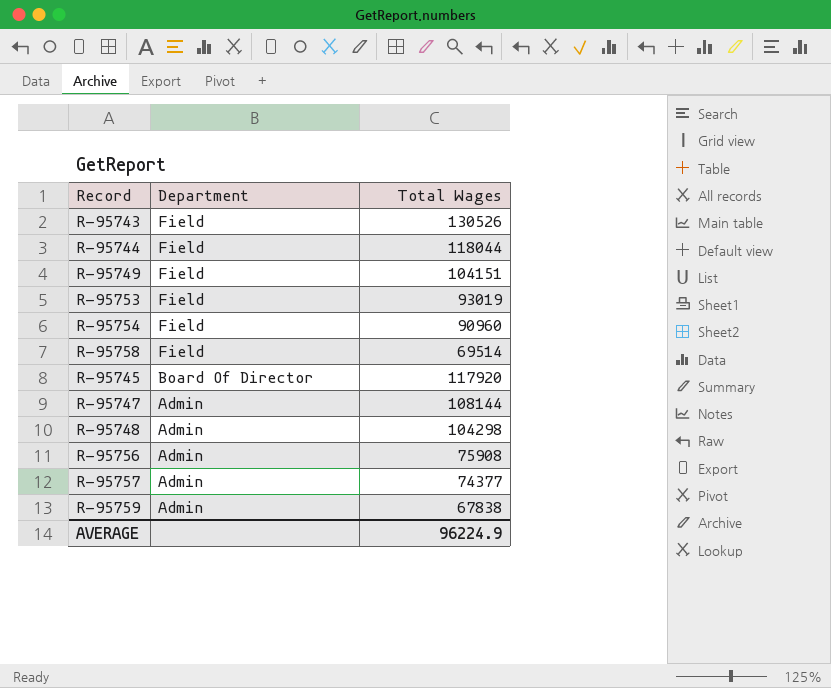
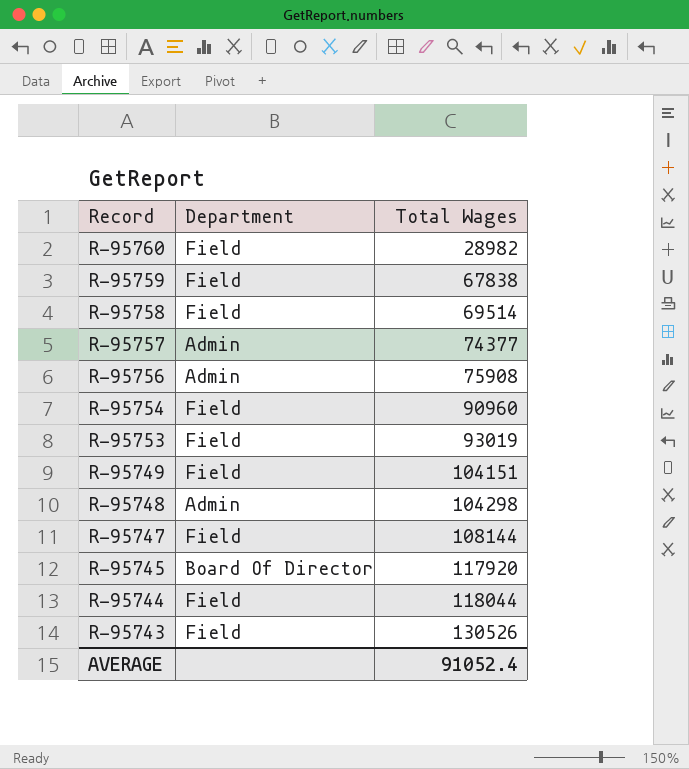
row order: Department descending -> Record descending
row R-95760: none -> Field | 28982
R-95759 | Department: Admin -> Field
R-95747 | Department: Admin -> Field
AVERAGE | Total Wages: 96224.9 -> 91052.4

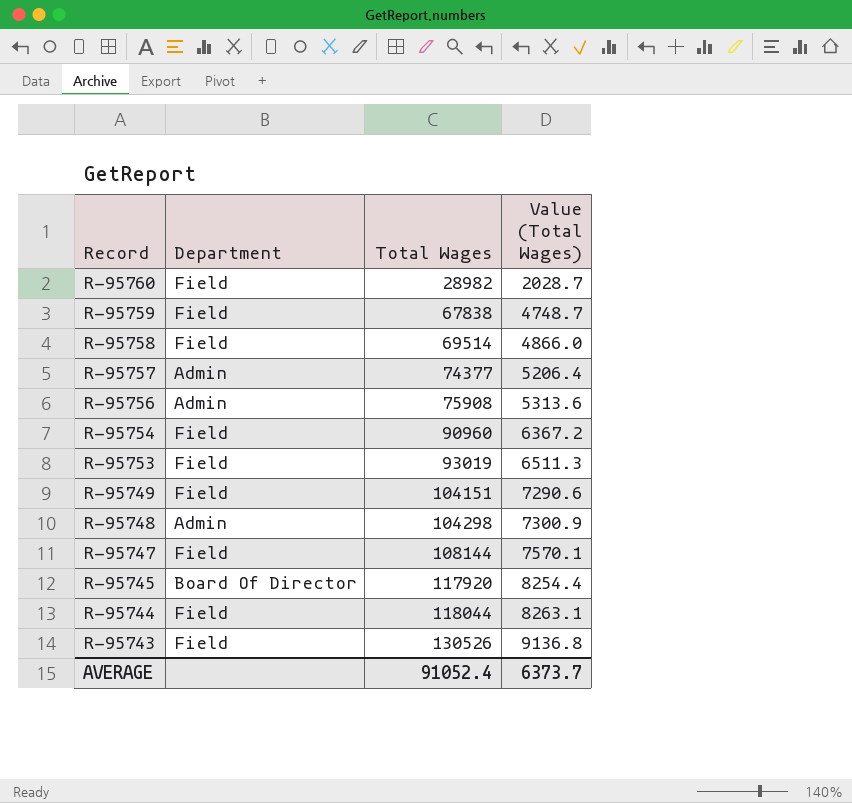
column Value (Total Wages) | formula: none -> [Total Wages] * 0.07

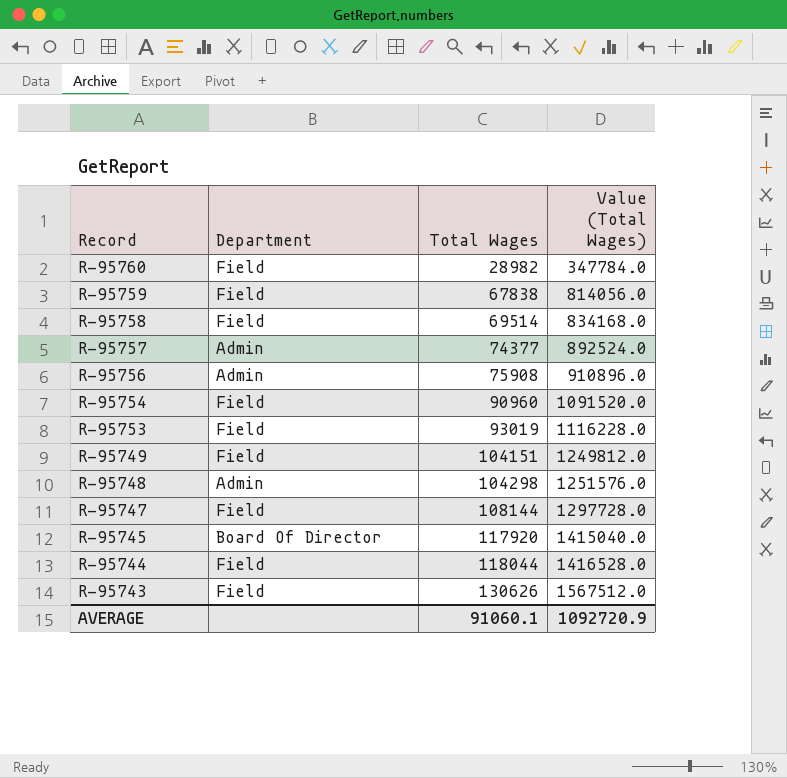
column Value (Total Wages) | formula: [Total Wages] * 0.07 -> [Total Wages] * 12
R-95743 | Total Wages: 130526 -> 130626
AVERAGE | Total Wages: 91052.4 -> 91060.1
AVERAGE | Value (Total Wages): 6373.7 -> 1092720.9

